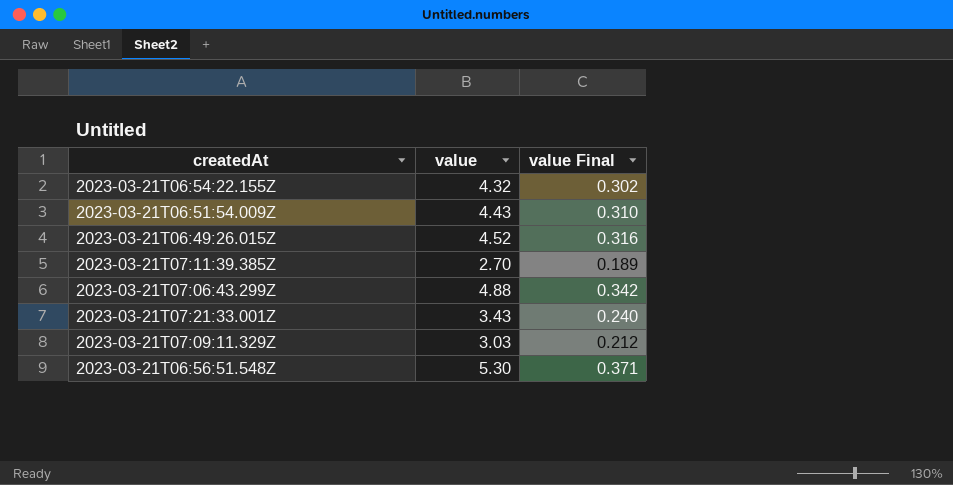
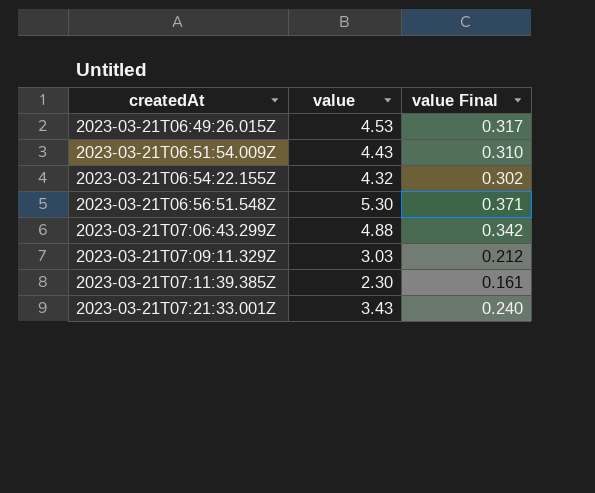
row order: none -> createdAt ascending
2023-03-21T06:49:26.015Z | value: 4.52 -> 4.53
2023-03-21T06:49:26.015Z | value Final: 0.316 -> 0.317
2023-03-21T07:11:39.385Z | value: 2.70 -> 2.30
2023-03-21T07:11:39.385Z | value Final: 0.189 -> 0.161

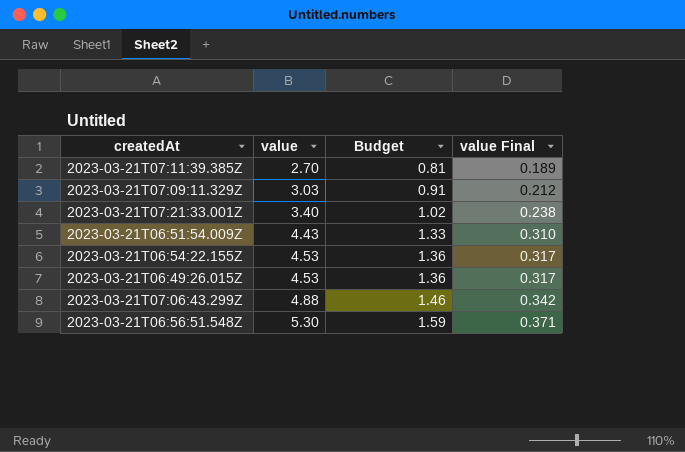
row order: createdAt ascending -> value ascending
column Budget | formula: none -> [value] * 0.3
2023-03-21T07:11:39.385Z | value: 2.30 -> 2.70
2023-03-21T07:11:39.385Z | value Final: 0.161 -> 0.189
2023-03-21T07:21:33.001Z | value: 3.43 -> 3.40
2023-03-21T07:21:33.001Z | value Final: 0.240 -> 0.238
2023-03-21T06:54:22.155Z | value: 4.32 -> 4.53
2023-03-21T06:54:22.155Z | value Final: 0.302 -> 0.317

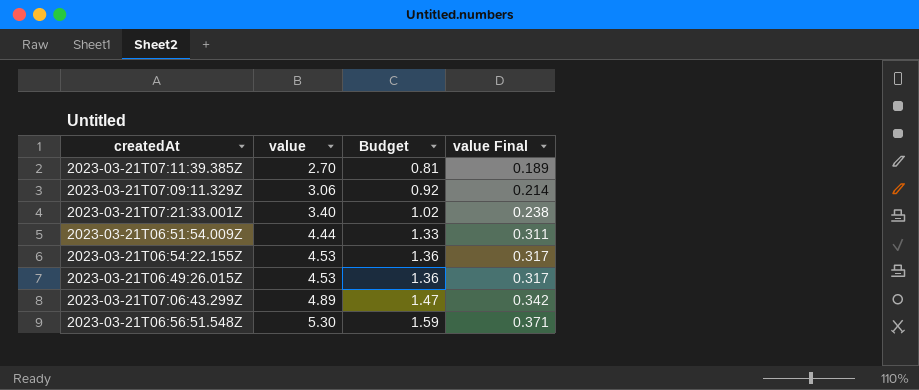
2023-03-21T07:09:11.329Z | value: 3.03 -> 3.06
2023-03-21T07:09:11.329Z | Budget: 0.91 -> 0.92
2023-03-21T07:09:11.329Z | value Final: 0.212 -> 0.214
2023-03-21T06:51:54.009Z | value: 4.43 -> 4.44
2023-03-21T06:51:54.009Z | value Final: 0.310 -> 0.311
2023-03-21T07:06:43.299Z | value: 4.88 -> 4.89
2023-03-21T07:06:43.299Z | Budget: 1.46 -> 1.47

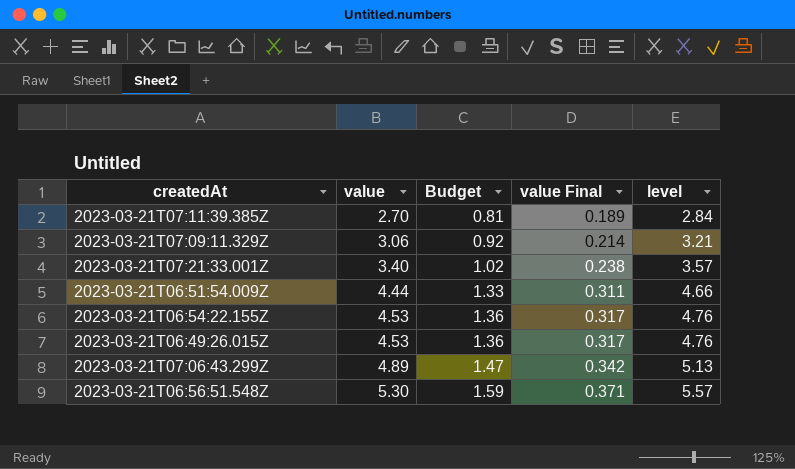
column level | formula: none -> [value] * 1.05

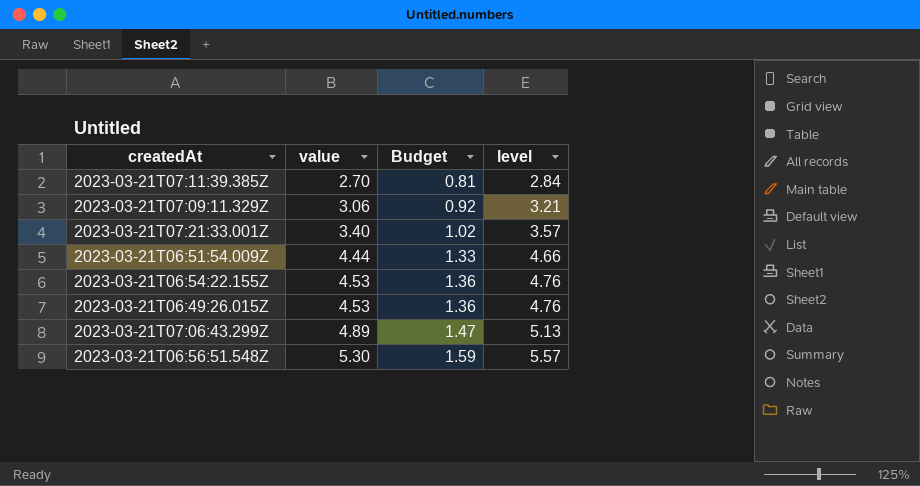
column value Final | formula: [value] * 0.07 -> none

